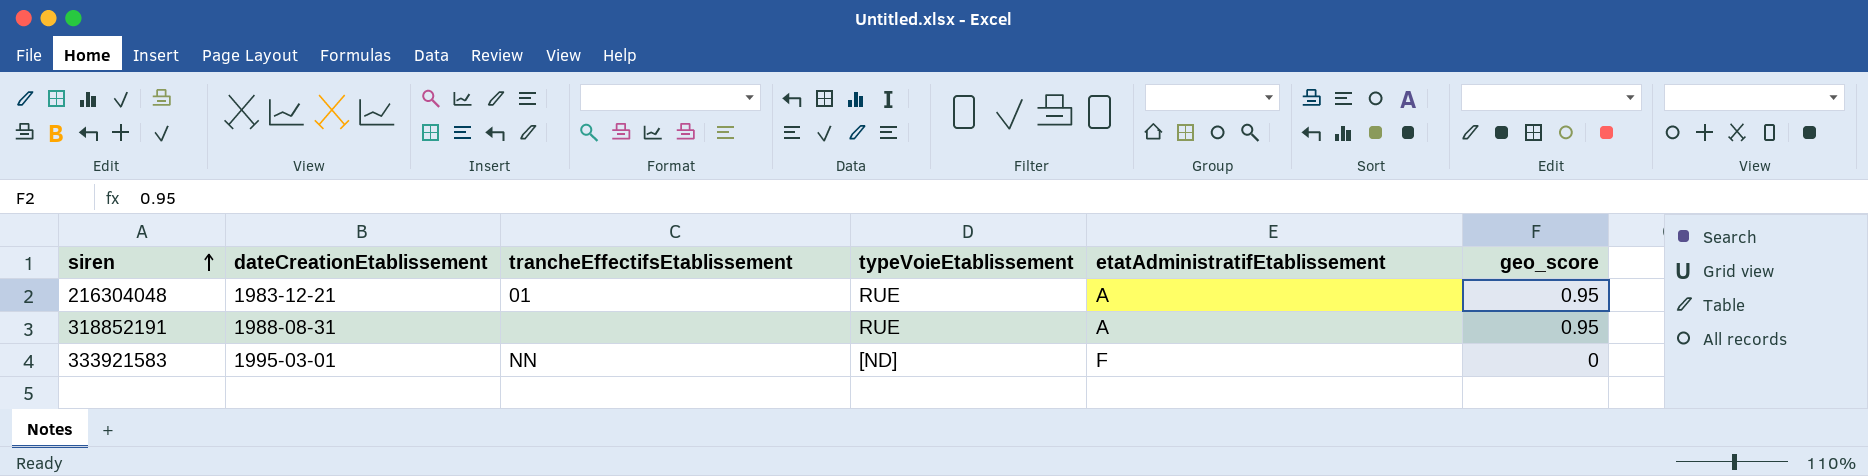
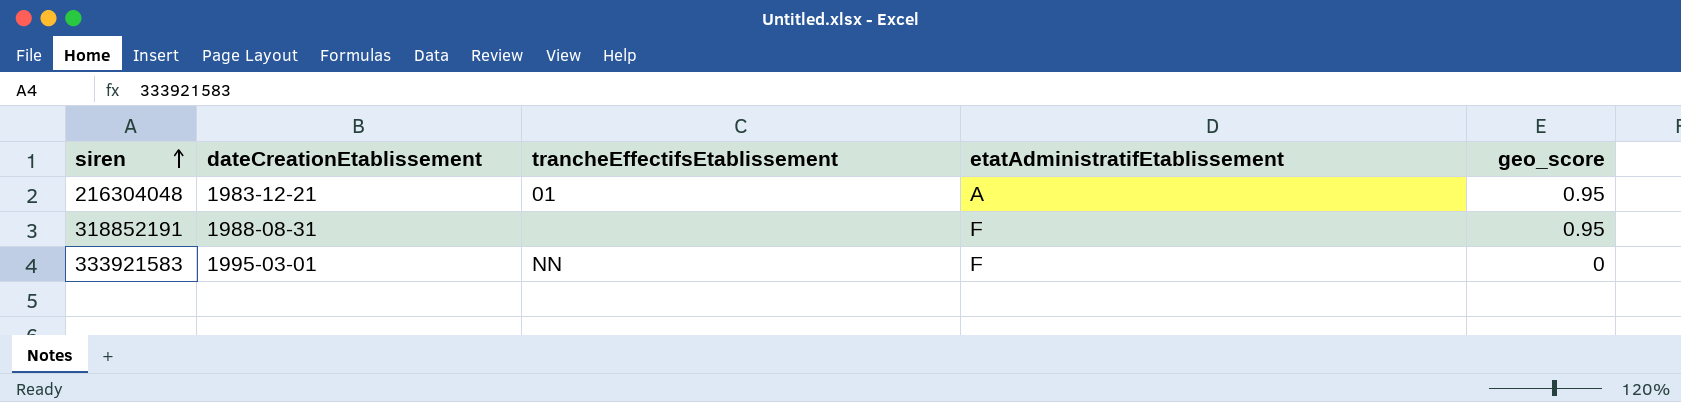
column typeVoieEtablissement | position: 4 -> none
318852191 | etatAdministratifEtablissement: A -> F

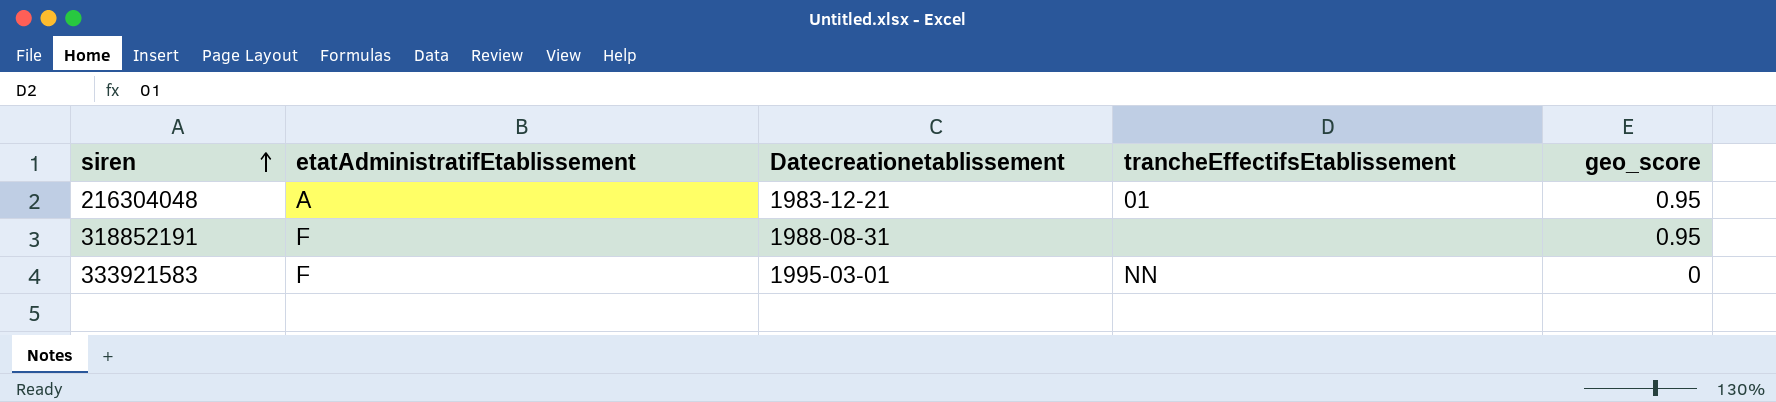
column etatAdministratifEtablissement | position: 4 -> 2
column name: dateCreationEtablissement -> Datecreationetablissement

